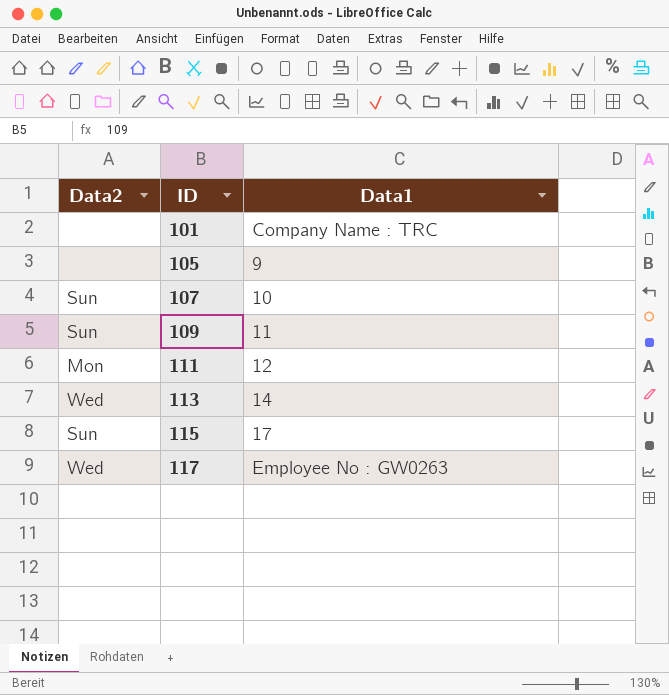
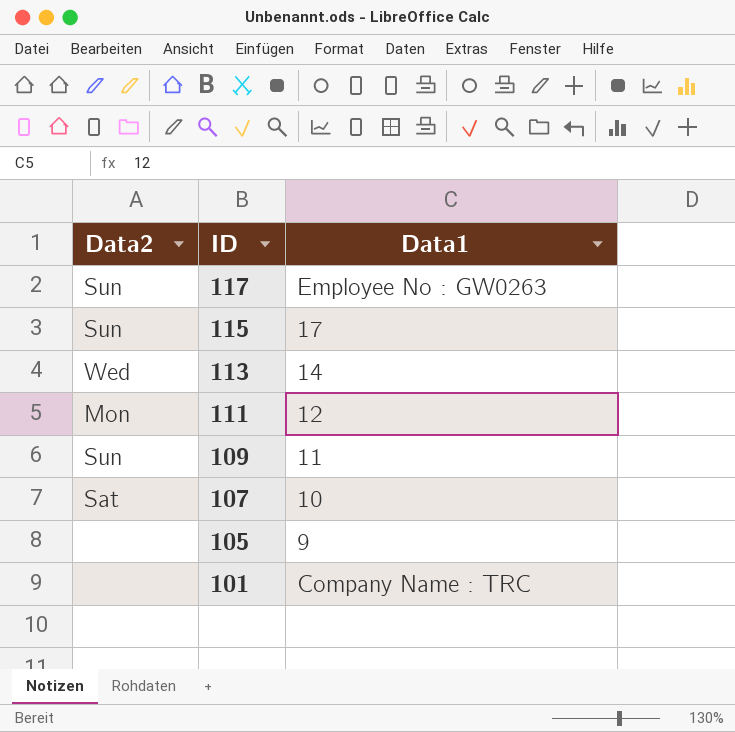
row order: ID ascending -> ID descending
117 | Data2: Wed -> Sun
107 | Data2: Sun -> Sat

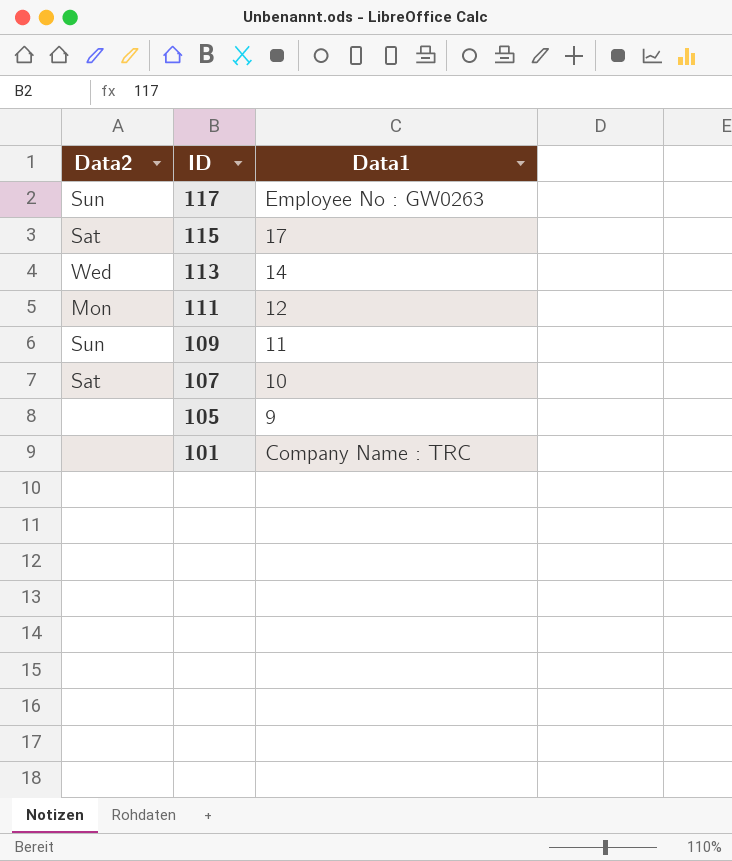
115 | Data2: Sun -> Sat

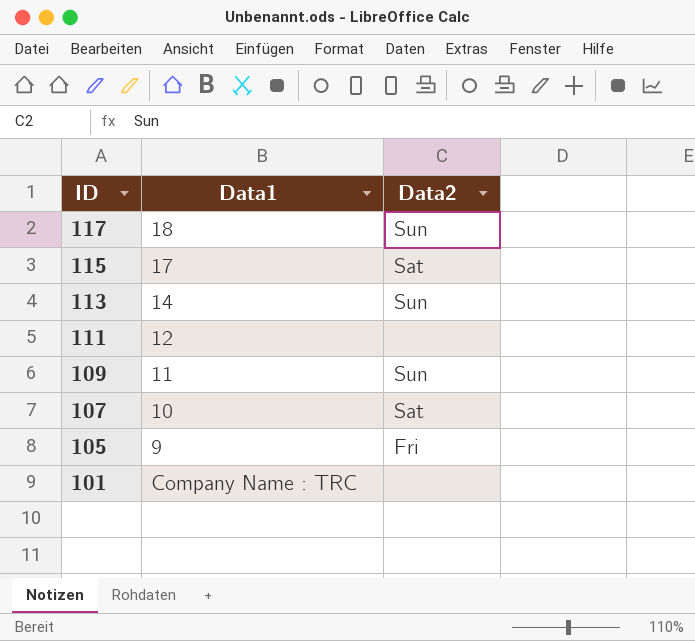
column Data2 | position: 1 -> 3
117 | Data1: Employee No : GW0263 -> 18
113 | Data2: Wed -> Sun
111 | Data2: Mon -> none
105 | Data2: none -> Fri

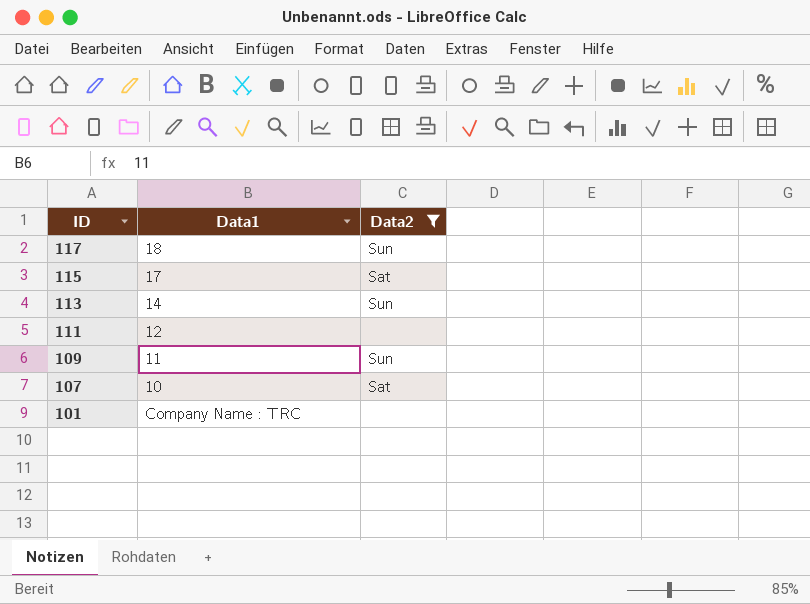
filter: none -> Data2 != Fri

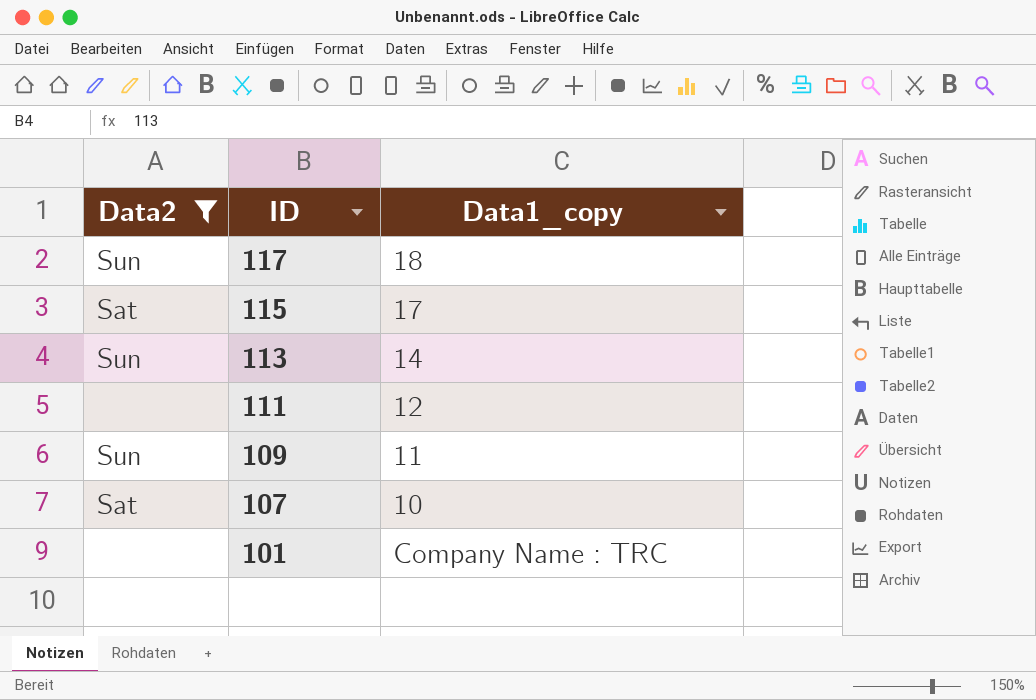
column Data2 | position: 3 -> 1
column name: Data1 -> Data1_copy

